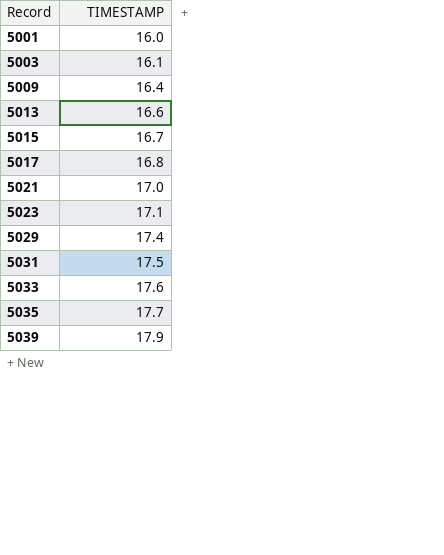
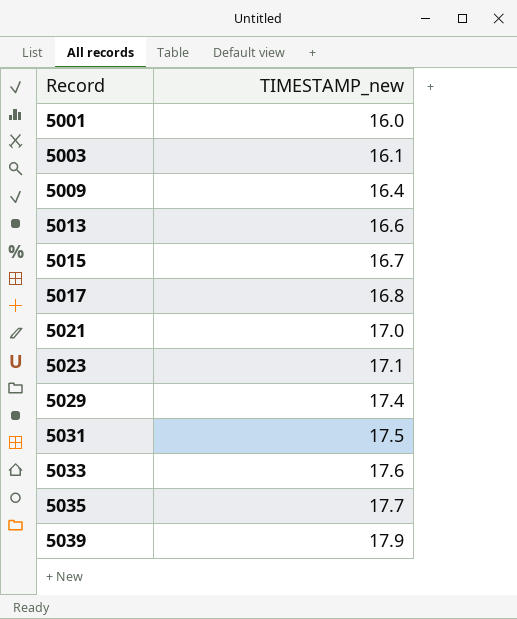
column name: TIMESTAMP -> TIMESTAMP_new

